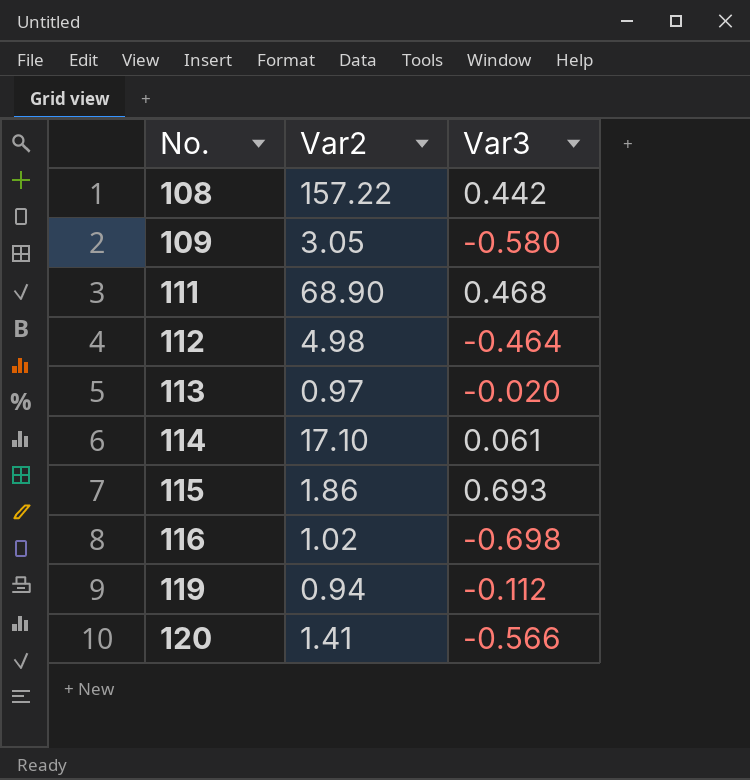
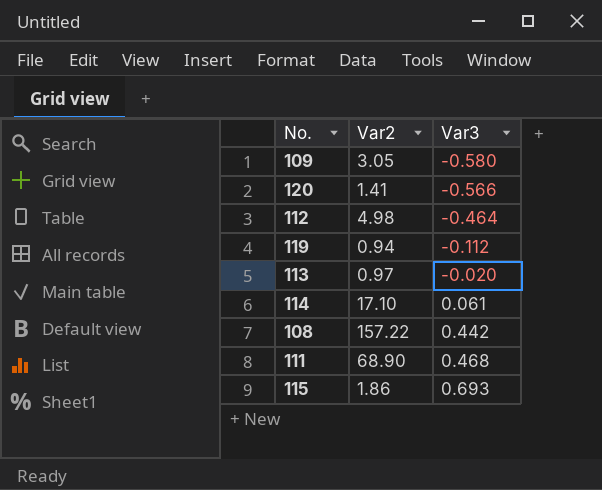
row order: No. ascending -> Var3 ascending
row 116: 1.02 | -0.698 -> none

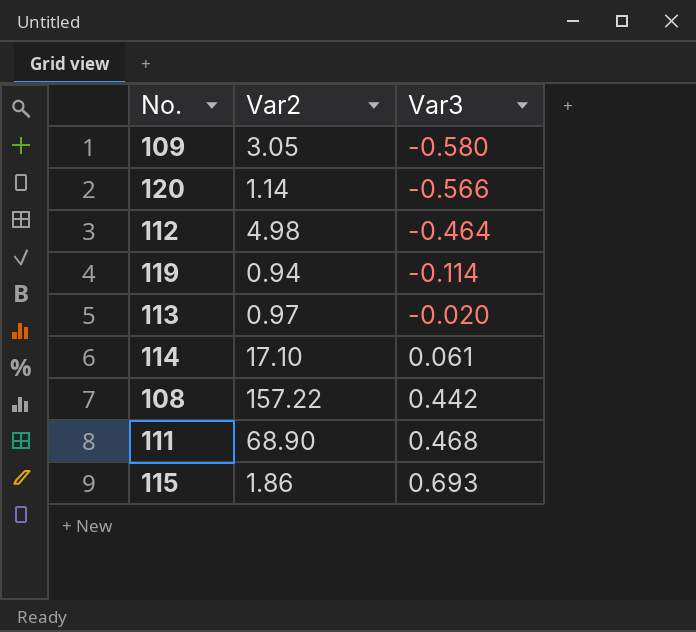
120 | Var2: 1.41 -> 1.14
119 | Var3: -0.112 -> -0.114

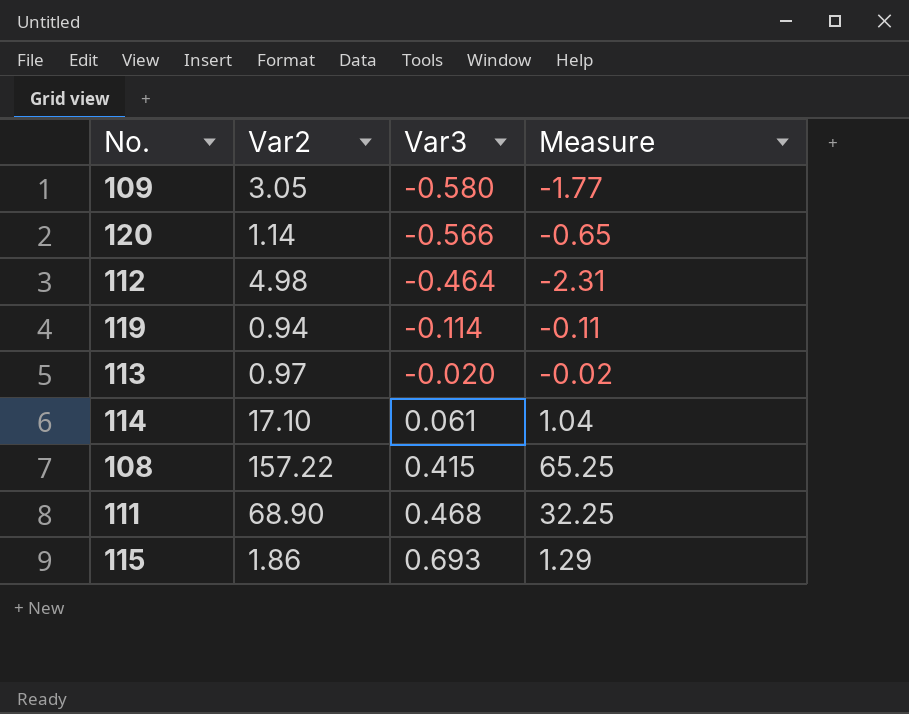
column Measure | formula: none -> [Var2] * [Var3]
108 | Var3: 0.442 -> 0.415

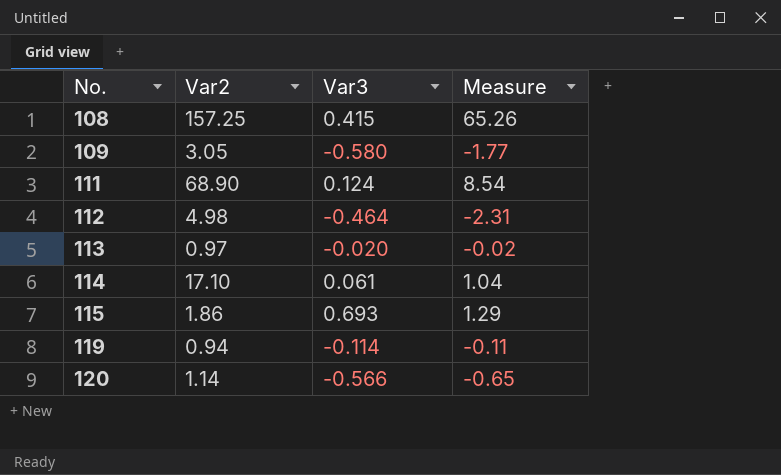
row order: Var3 ascending -> No. ascending
108 | Var2: 157.22 -> 157.25
108 | Measure: 65.25 -> 65.26
111 | Var3: 0.468 -> 0.124
111 | Measure: 32.25 -> 8.54

